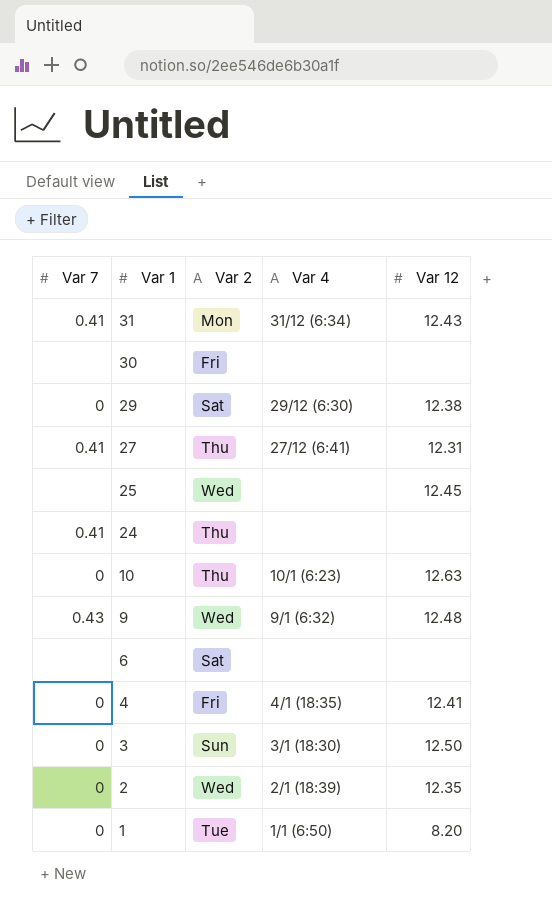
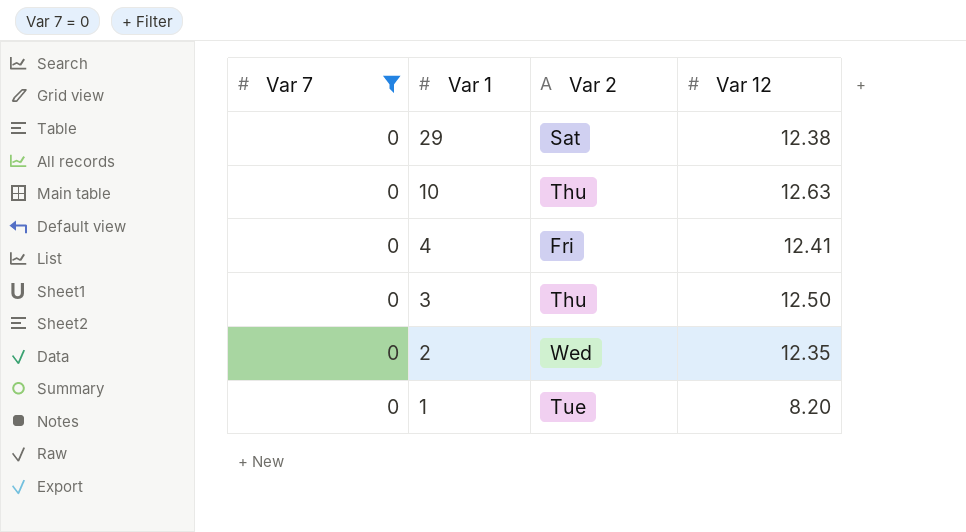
filter: none -> Var 7 = 0
column Var 4 | position: 4 -> none
3 | Var 2: Sun -> Thu

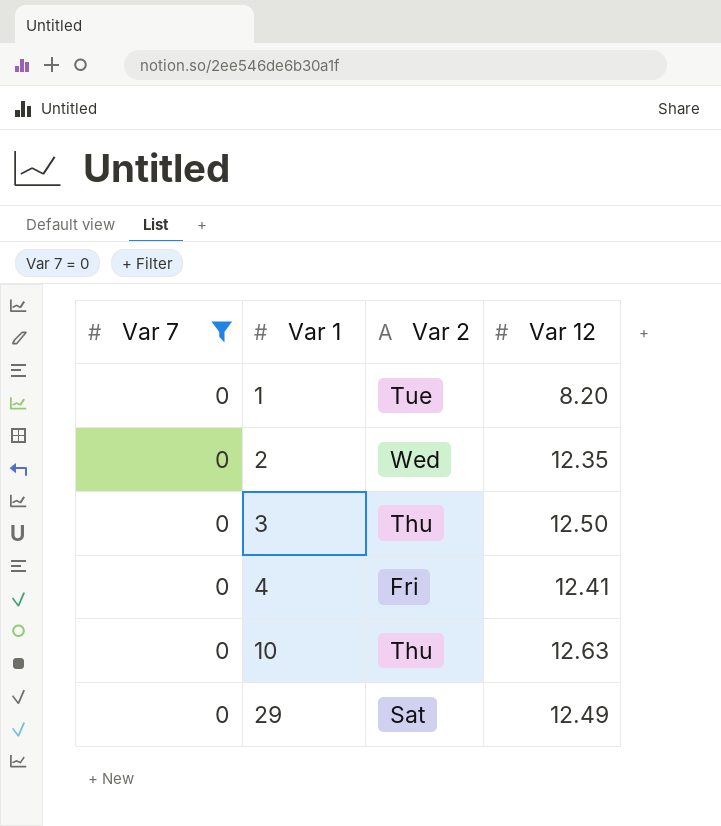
row order: Var 1 descending -> Var 1 ascending
29 | Var 12: 12.38 -> 12.49

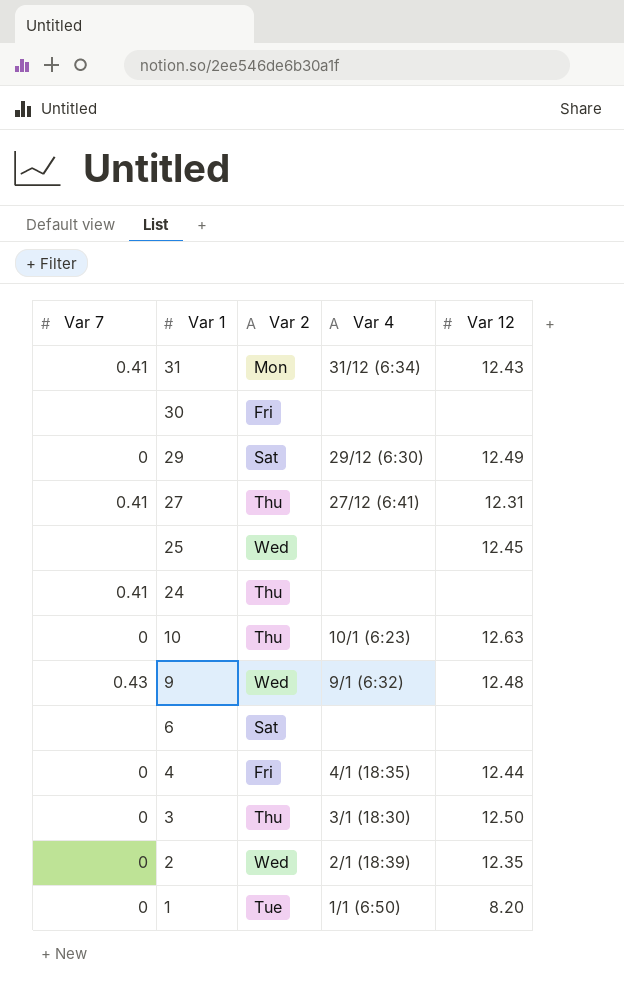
filter: Var 7 = 0 -> none
row order: Var 1 ascending -> Var 1 descending
column Var 4 | position: none -> 4
4 | Var 12: 12.41 -> 12.44

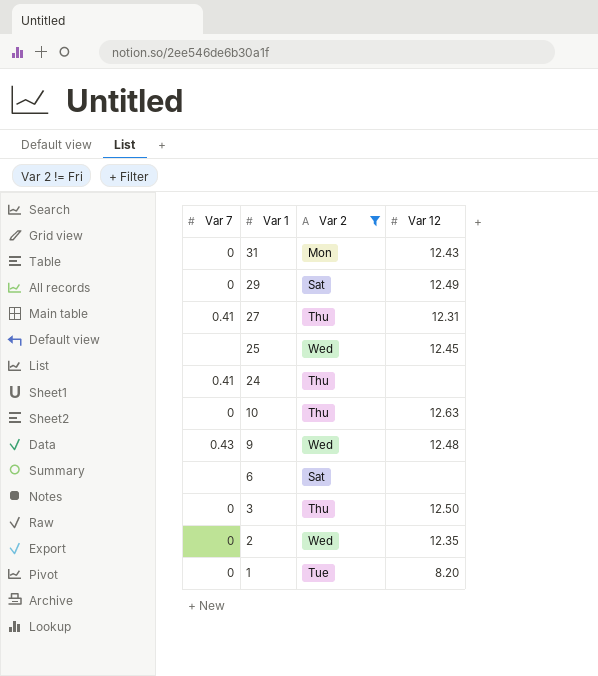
filter: none -> Var 2 != Fri
column Var 4 | position: 4 -> none
31 | Var 7: 0.41 -> 0

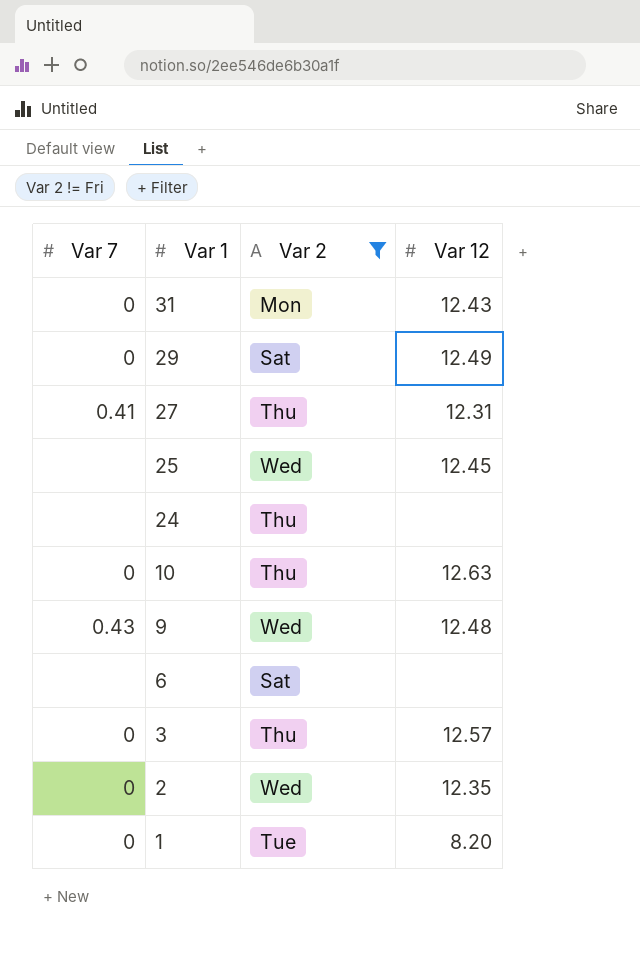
24 | Var 7: 0.41 -> none
3 | Var 12: 12.50 -> 12.57

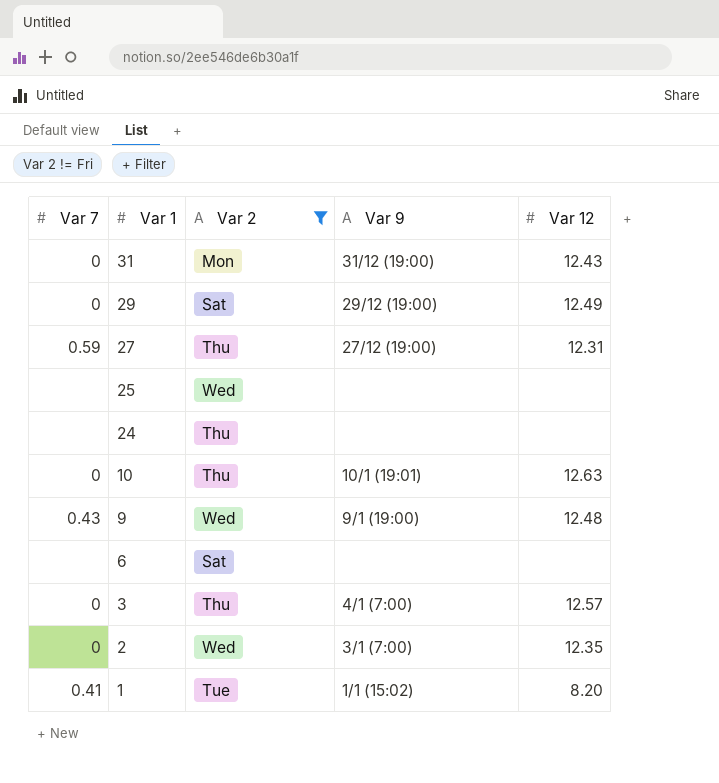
column Var 9 | position: none -> 4
27 | Var 7: 0.41 -> 0.59
25 | Var 12: 12.45 -> none
1 | Var 7: 0 -> 0.41

